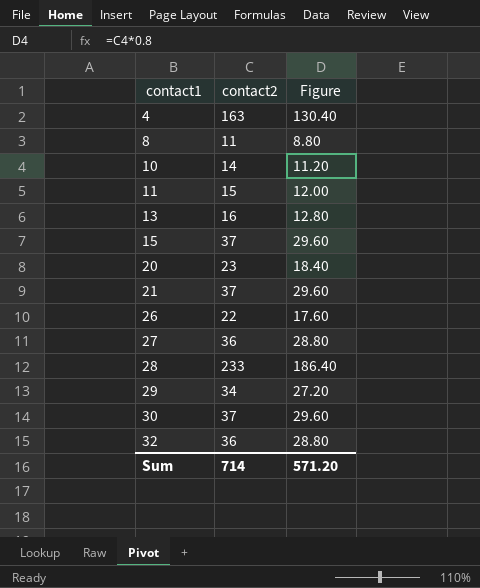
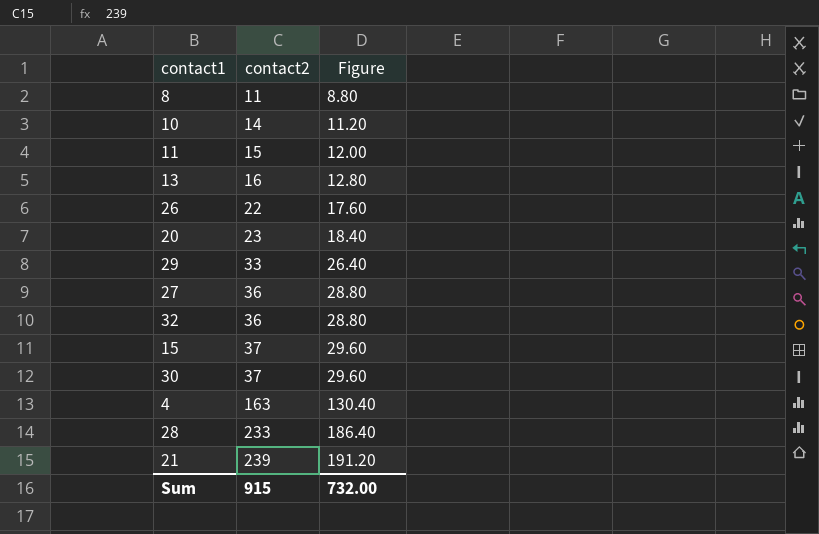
row order: contact1 ascending -> contact2 ascending
29 | contact2: 34 -> 33
29 | Figure: 27.20 -> 26.40
21 | contact2: 37 -> 239
21 | Figure: 29.60 -> 191.20
Sum | contact2: 714 -> 915
Sum | Figure: 571.20 -> 732.00

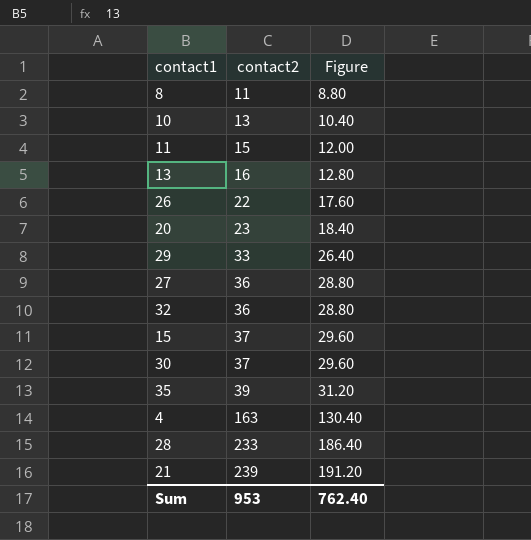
10 | contact2: 14 -> 13
10 | Figure: 11.20 -> 10.40
row 35: none -> 39 | 31.20
Sum | contact2: 915 -> 953
Sum | Figure: 732.00 -> 762.40

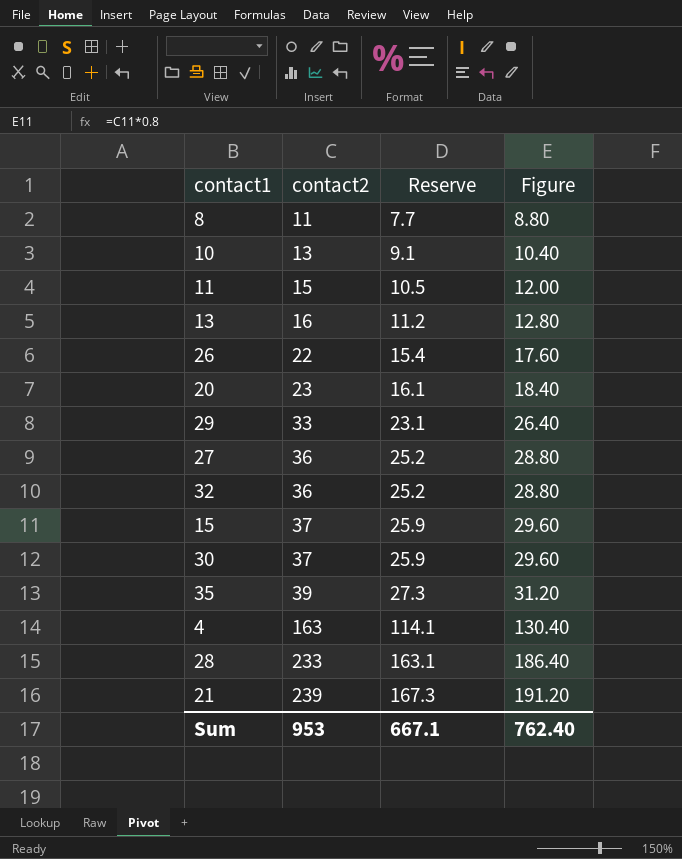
column Reserve | formula: none -> [contact2] * 0.7

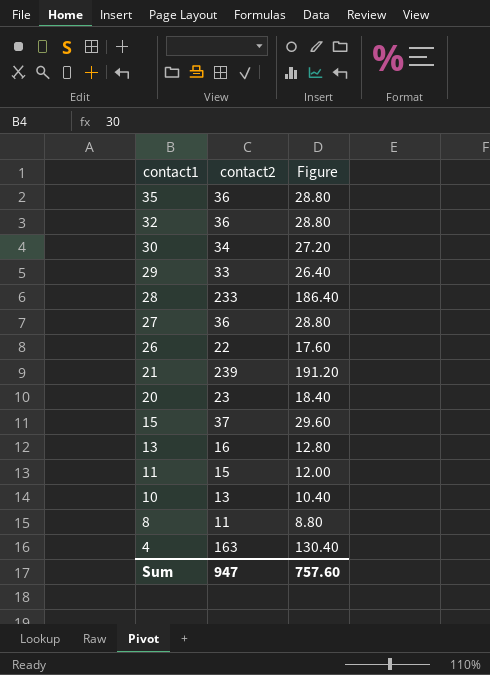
row order: contact2 ascending -> contact1 descending
column Reserve | formula: [contact2] * 0.7 -> none
35 | contact2: 39 -> 36
35 | Figure: 31.20 -> 28.80
30 | contact2: 37 -> 34
30 | Figure: 29.60 -> 27.20
Sum | contact2: 953 -> 947
Sum | Figure: 762.40 -> 757.60

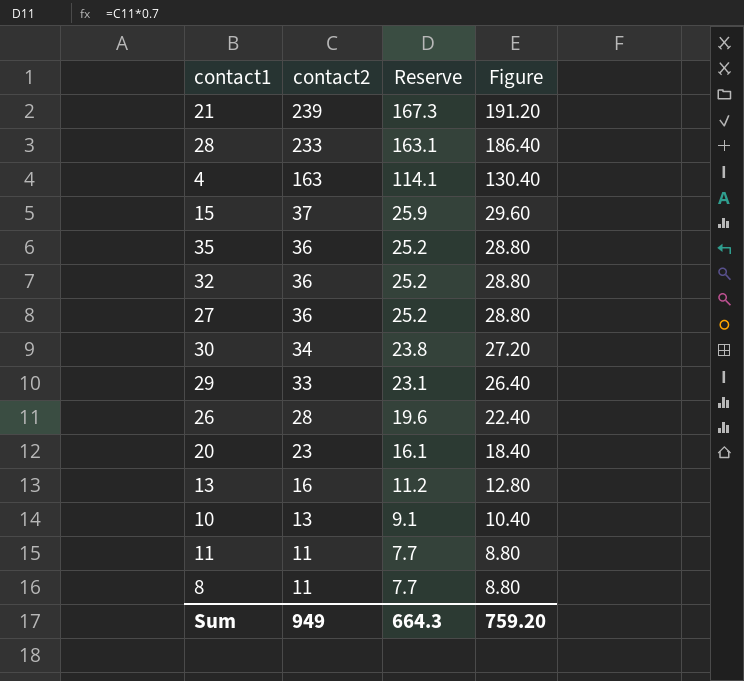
row order: contact1 descending -> contact2 descending
column Reserve | formula: none -> [contact2] * 0.7
26 | contact2: 22 -> 28
26 | Figure: 17.60 -> 22.40
11 | contact2: 15 -> 11
11 | Figure: 12.00 -> 8.80
Sum | contact2: 947 -> 949
Sum | Figure: 757.60 -> 759.20

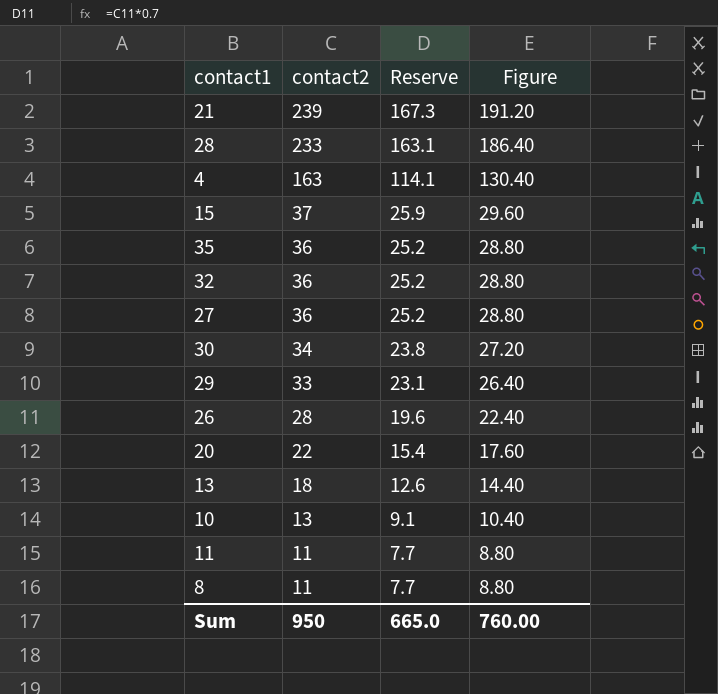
20 | contact2: 23 -> 22
20 | Reserve: 16.1 -> 15.4
20 | Figure: 18.40 -> 17.60
13 | contact2: 16 -> 18
13 | Reserve: 11.2 -> 12.6
13 | Figure: 12.80 -> 14.40
Sum | contact2: 949 -> 950
Sum | Reserve: 664.3 -> 665.0
Sum | Figure: 759.20 -> 760.00

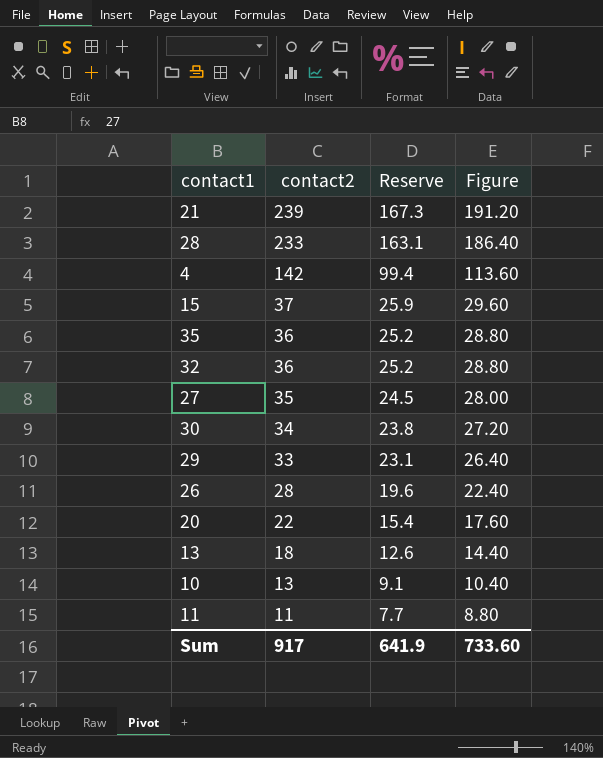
row 8: 11 | 7.7 | 8.80 -> none
4 | contact2: 163 -> 142
4 | Reserve: 114.1 -> 99.4
4 | Figure: 130.40 -> 113.60
27 | contact2: 36 -> 35
27 | Reserve: 25.2 -> 24.5
27 | Figure: 28.80 -> 28.00
Sum | contact2: 950 -> 917
Sum | Reserve: 665.0 -> 641.9
Sum | Figure: 760.00 -> 733.60

